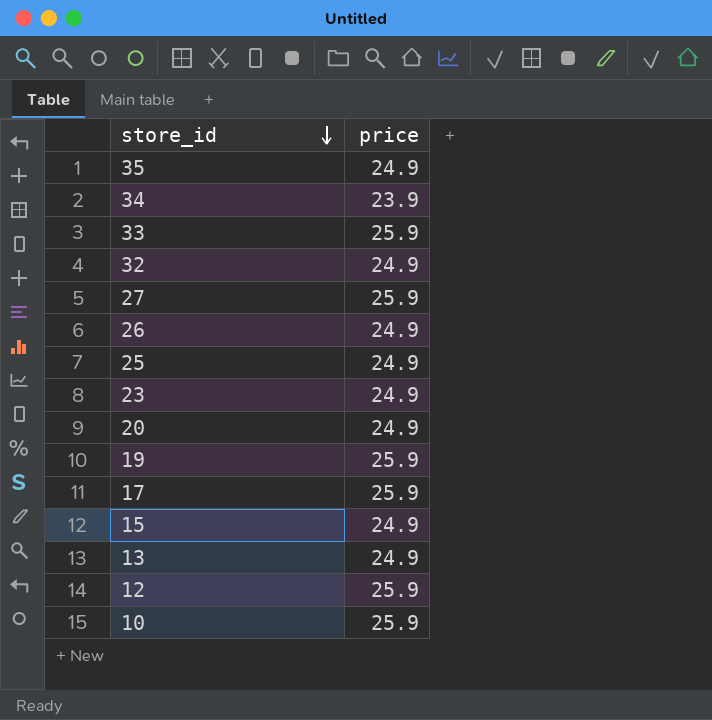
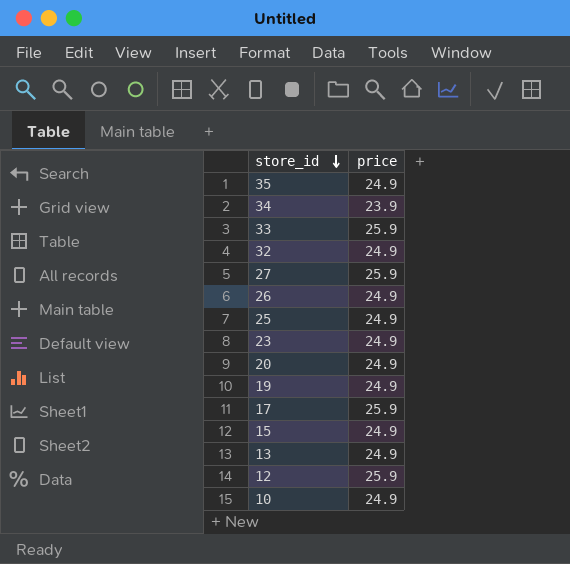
19 | price: 25.9 -> 24.9
10 | price: 25.9 -> 24.9

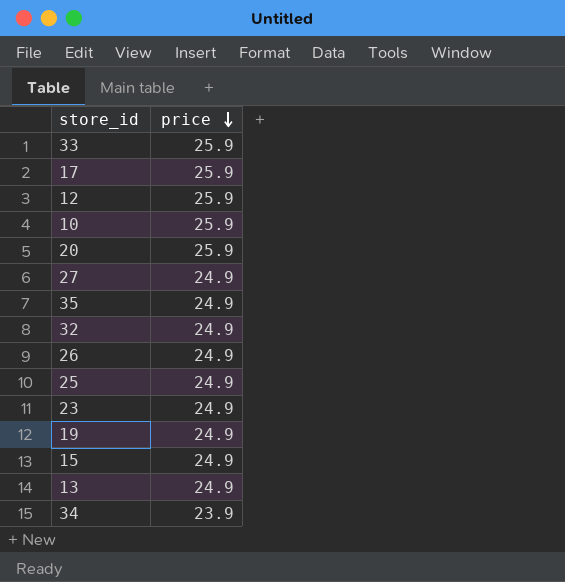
row order: store_id descending -> price descending
10 | price: 24.9 -> 25.9
20 | price: 24.9 -> 25.9
27 | price: 25.9 -> 24.9

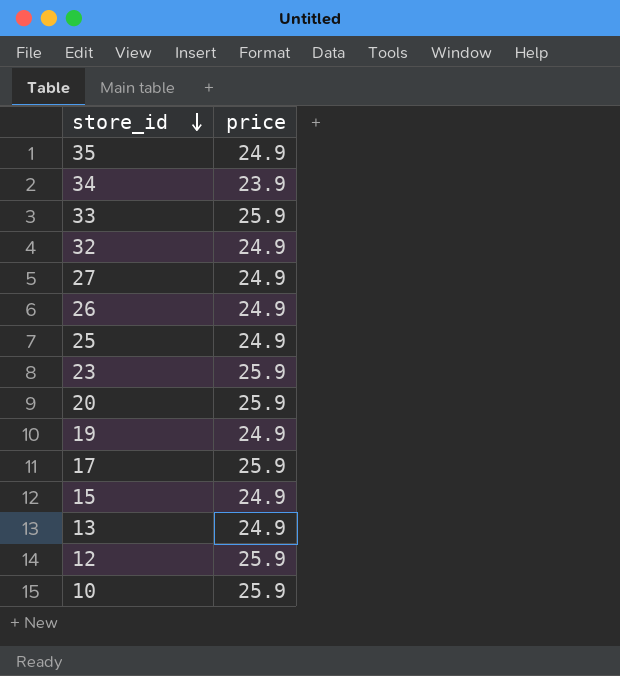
row order: price descending -> store_id descending
23 | price: 24.9 -> 25.9

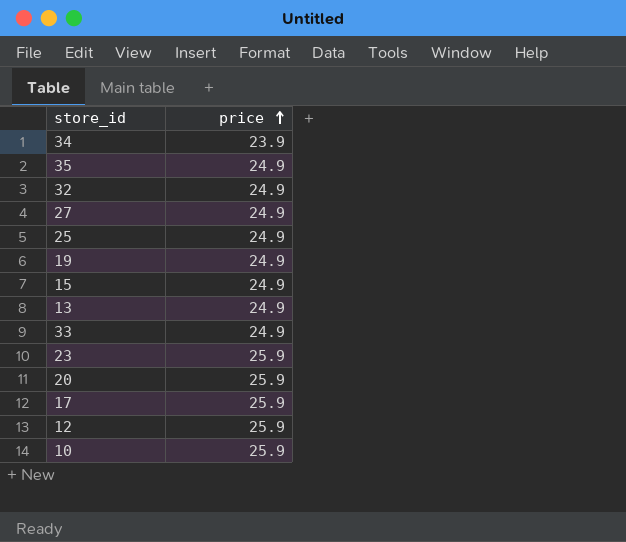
row order: store_id descending -> price ascending
row 26: 24.9 -> none
33 | price: 25.9 -> 24.9

